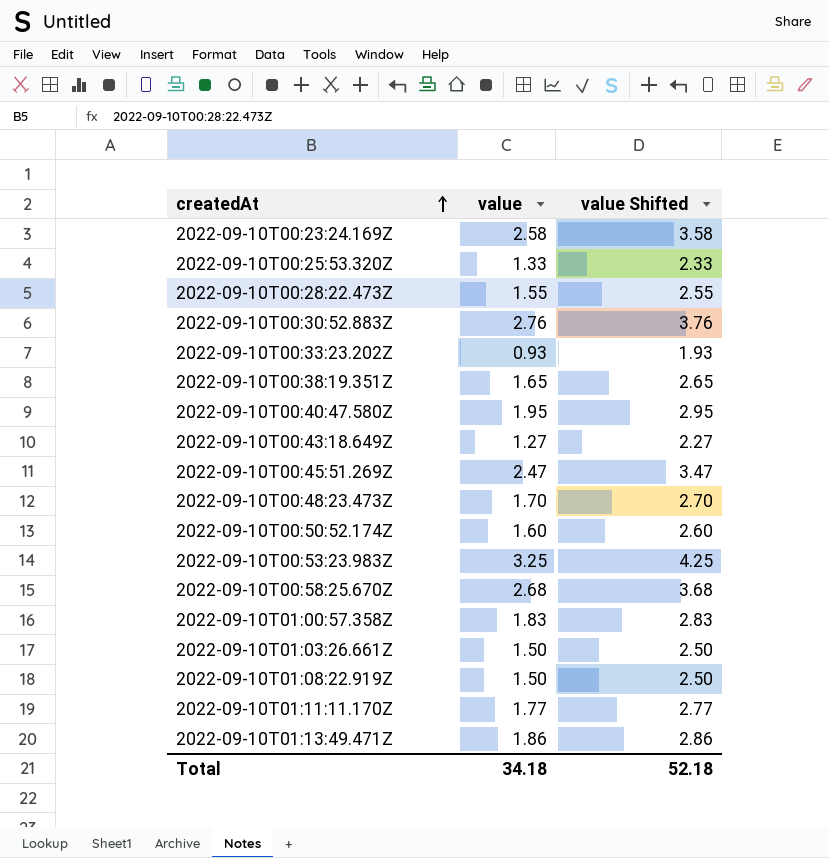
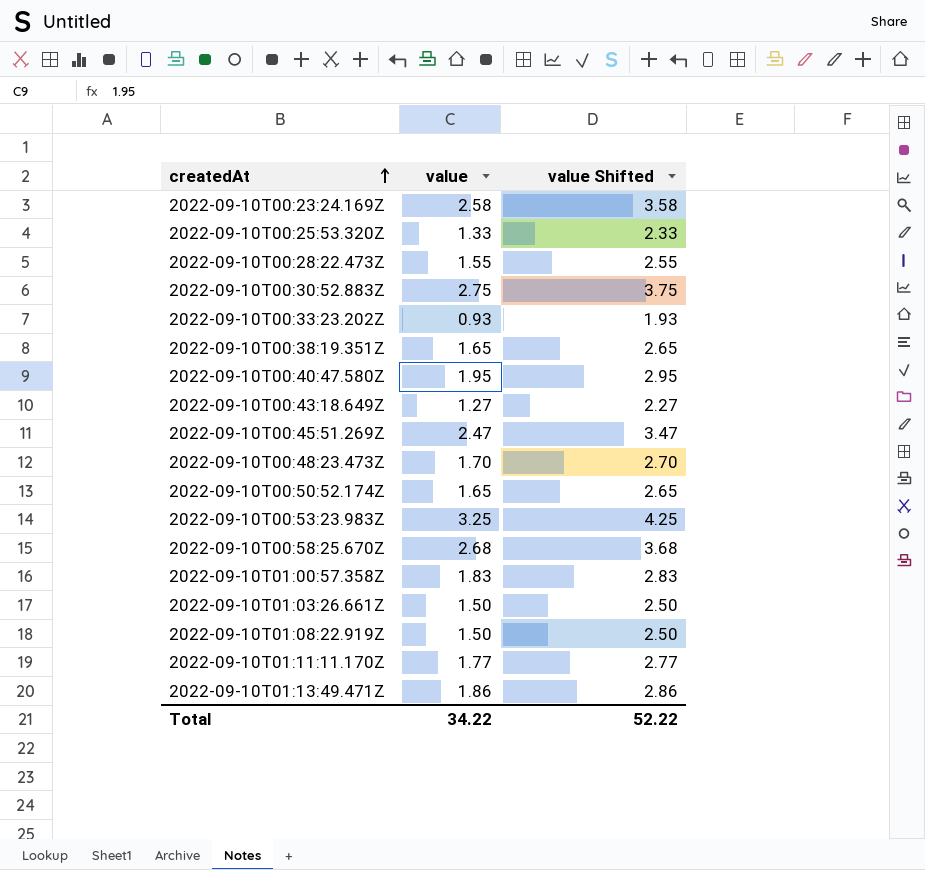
2022-09-10T00:30:52.883Z | value: 2.76 -> 2.75
2022-09-10T00:30:52.883Z | value Shifted: 3.76 -> 3.75
2022-09-10T00:50:52.174Z | value: 1.60 -> 1.65
2022-09-10T00:50:52.174Z | value Shifted: 2.60 -> 2.65
Total | value: 34.18 -> 34.22
Total | value Shifted: 52.18 -> 52.22

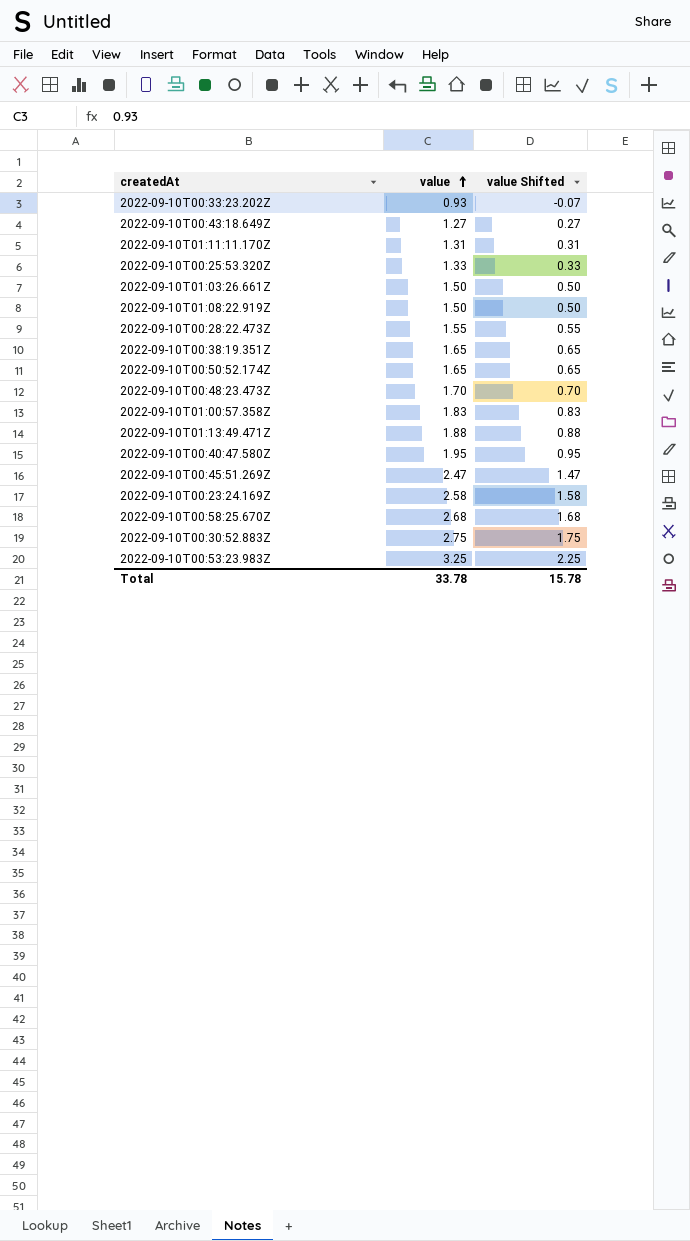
row order: createdAt ascending -> value ascending
column value Shifted | formula: [value] + 1 -> [value] - 1
2022-09-10T01:11:11.170Z | value: 1.77 -> 1.31
2022-09-10T01:13:49.471Z | value: 1.86 -> 1.88
Total | value: 34.22 -> 33.78
Total | value Shifted: 52.22 -> 15.78

